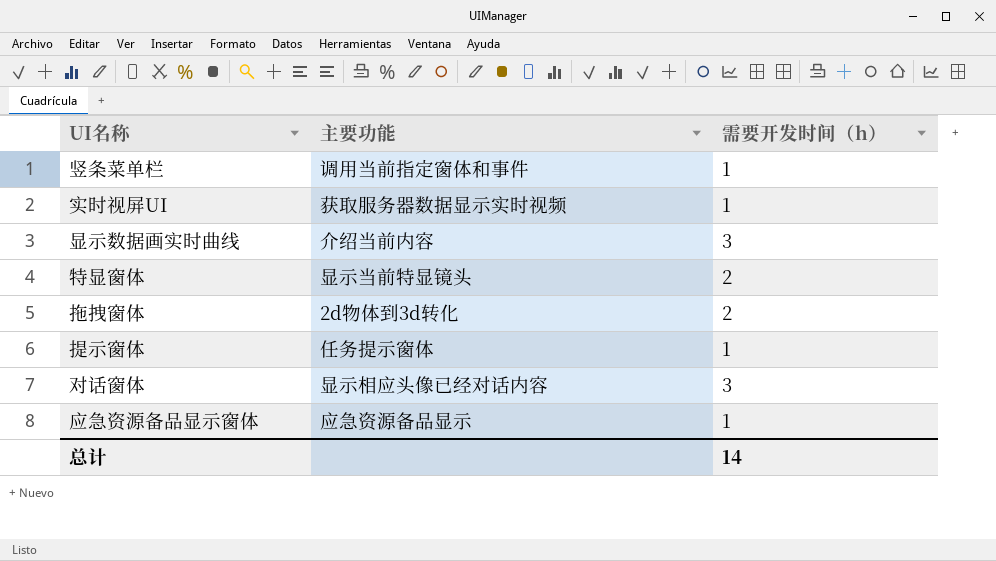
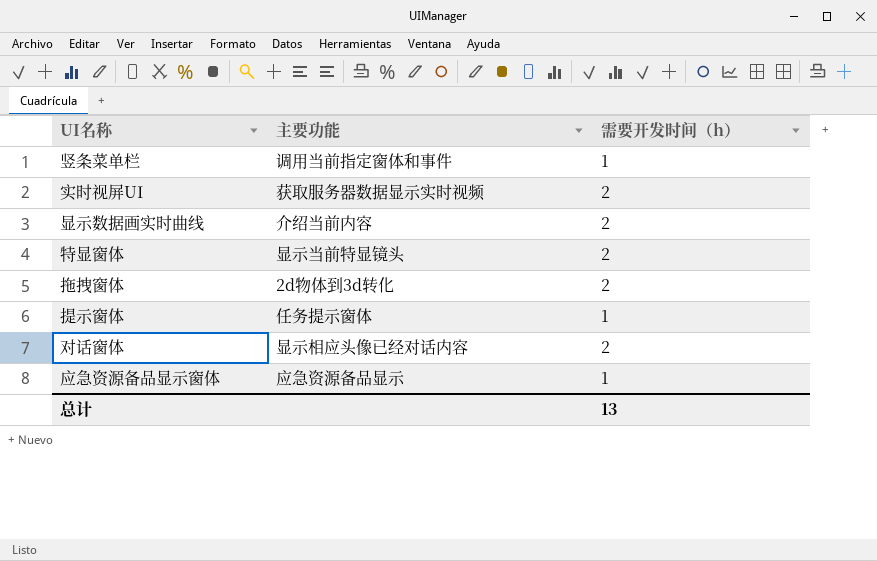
实时视屏UI | 需要开发时间（h）: 1 -> 2
显示数据画实时曲线 | 需要开发时间（h）: 3 -> 2
对话窗体 | 需要开发时间（h）: 3 -> 2
总计 | 需要开发时间（h）: 14 -> 13

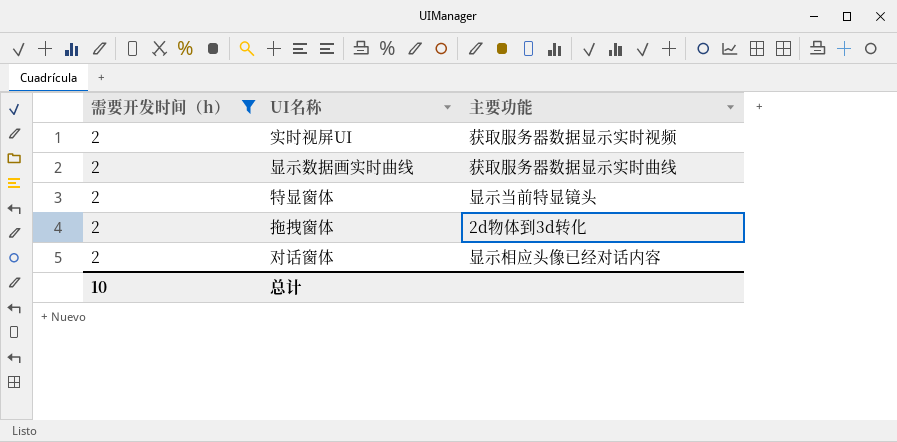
filter: none -> 需要开发时间（h） = 2
column 需要开发时间（h） | position: 3 -> 1
显示数据画实时曲线 | 主要功能: 介绍当前内容 -> 获取服务器数据显示实时曲线
总计 | 需要开发时间（h）: 13 -> 10

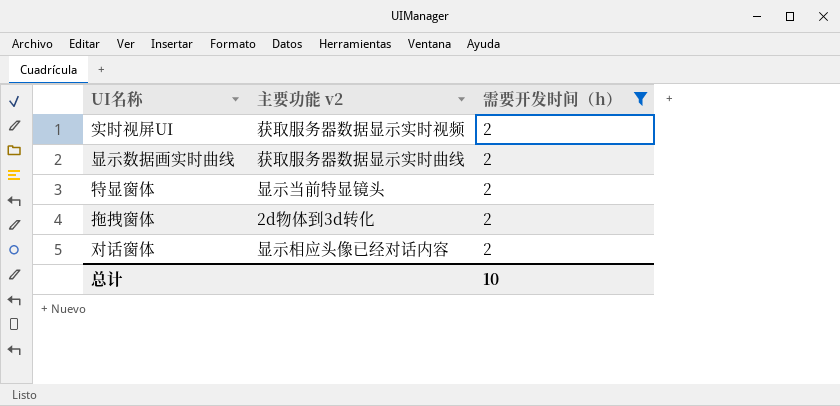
column name: 主要功能 -> 主要功能 v2
column 需要开发时间（h） | position: 1 -> 3

